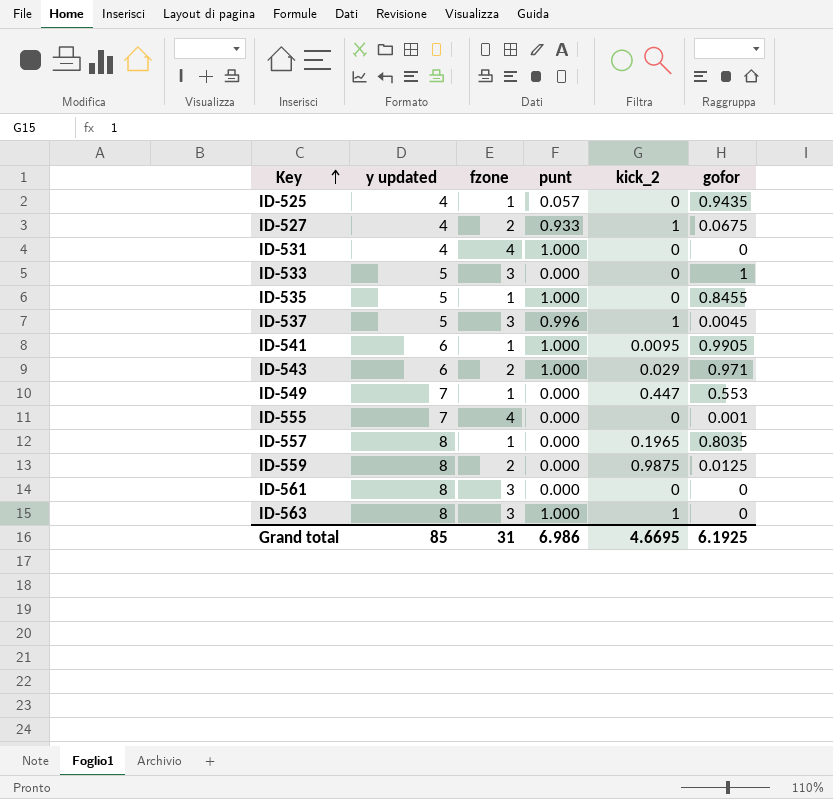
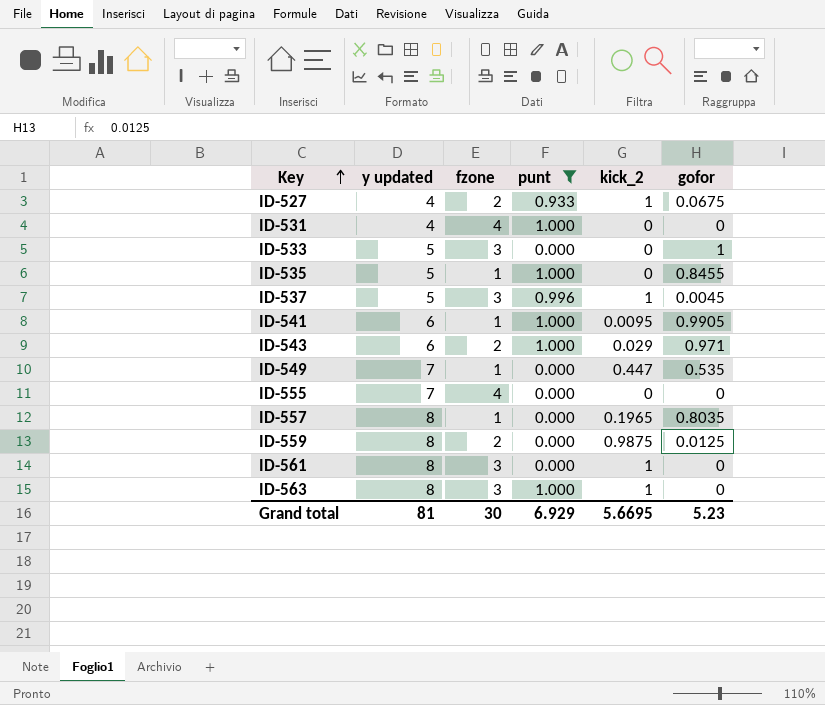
filter: none -> punt != 0.057
ID-549 | gofor: 0.553 -> 0.535
ID-555 | gofor: 0.001 -> 0
ID-561 | kick_2: 0 -> 1
Grand total | y updated: 85 -> 81
Grand total | fzone: 31 -> 30
Grand total | punt: 6.986 -> 6.929
Grand total | kick_2: 4.6695 -> 5.6695
Grand total | gofor: 6.1925 -> 5.23

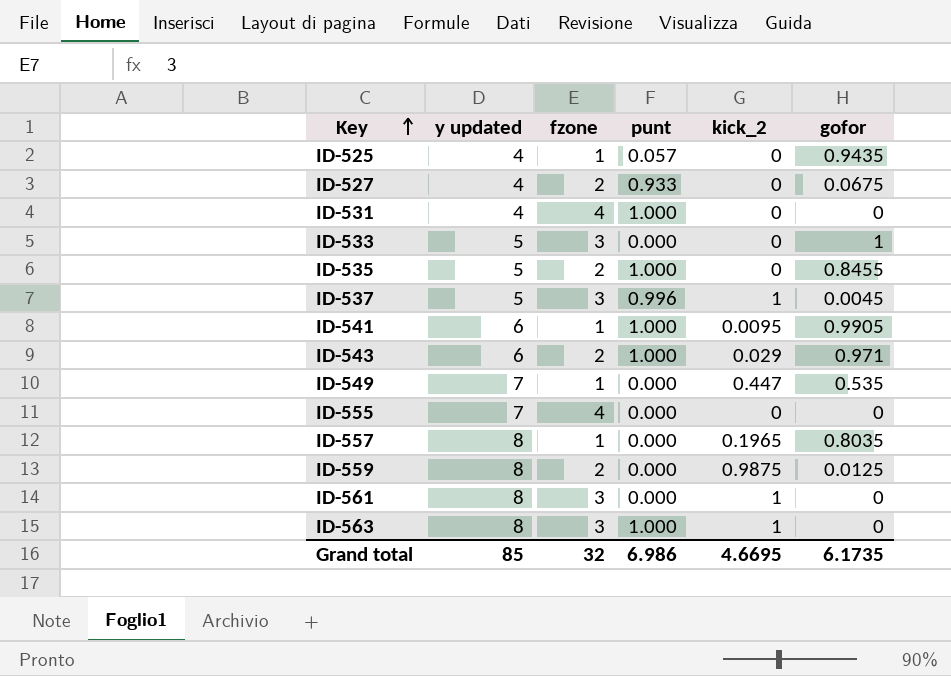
filter: punt != 0.057 -> none
ID-527 | kick_2: 1 -> 0
ID-535 | fzone: 1 -> 2
Grand total | y updated: 81 -> 85
Grand total | fzone: 30 -> 32
Grand total | punt: 6.929 -> 6.986
Grand total | kick_2: 5.6695 -> 4.6695
Grand total | gofor: 5.23 -> 6.1735

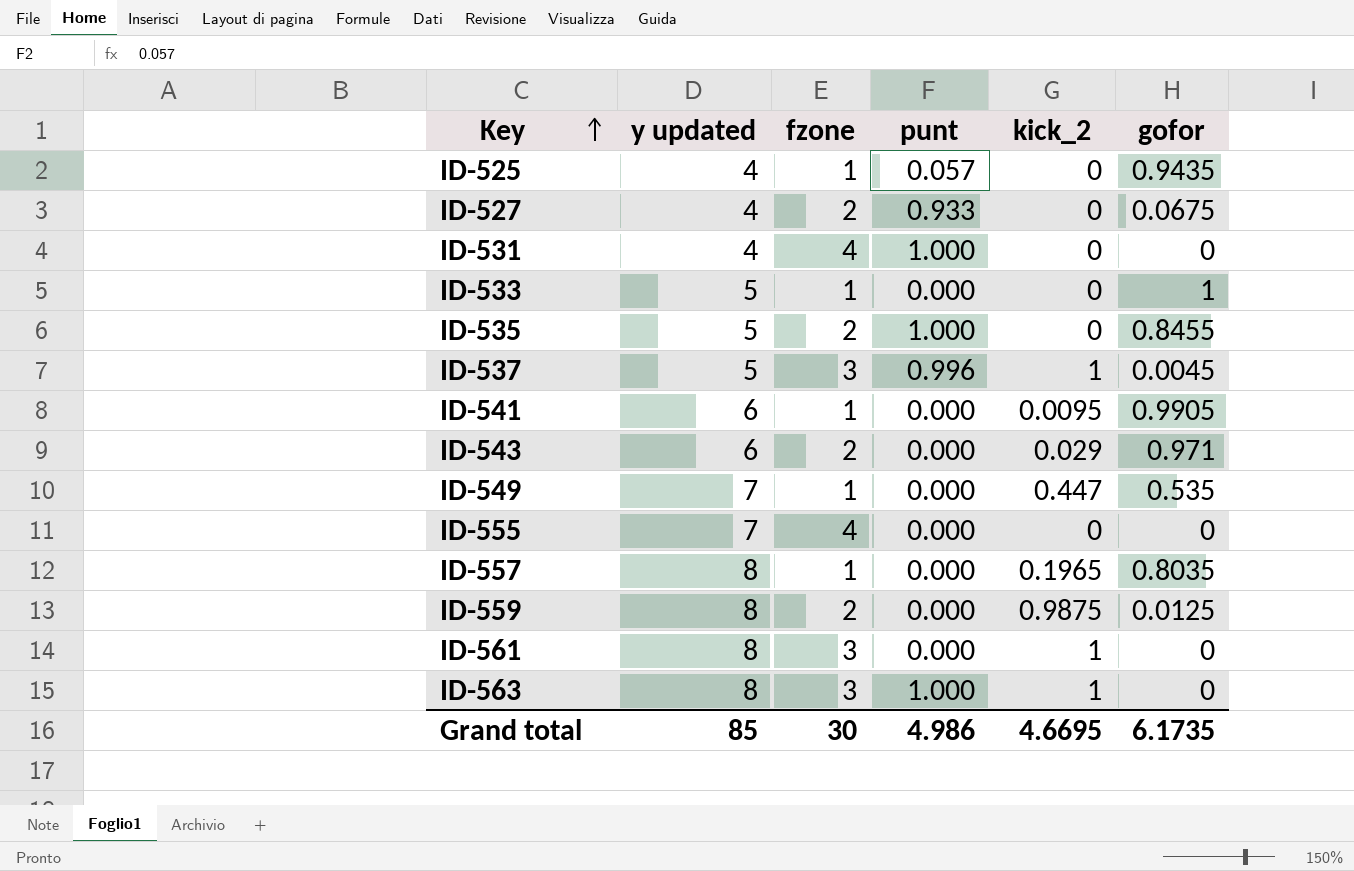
ID-533 | fzone: 3 -> 1
ID-541 | punt: 1.000 -> 0.000
ID-543 | punt: 1.000 -> 0.000
Grand total | fzone: 32 -> 30
Grand total | punt: 6.986 -> 4.986

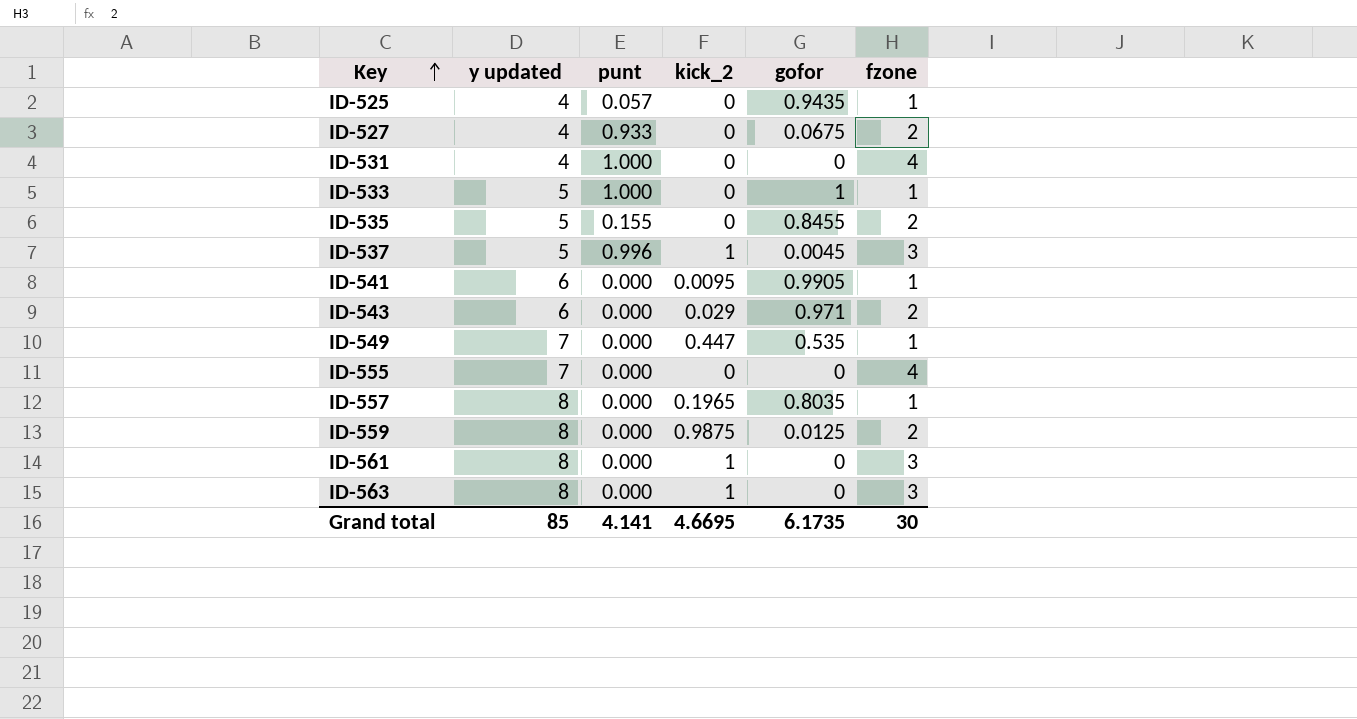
column fzone | position: 3 -> 6
ID-533 | punt: 0.000 -> 1.000
ID-535 | punt: 1.000 -> 0.155
ID-563 | punt: 1.000 -> 0.000
Grand total | punt: 4.986 -> 4.141

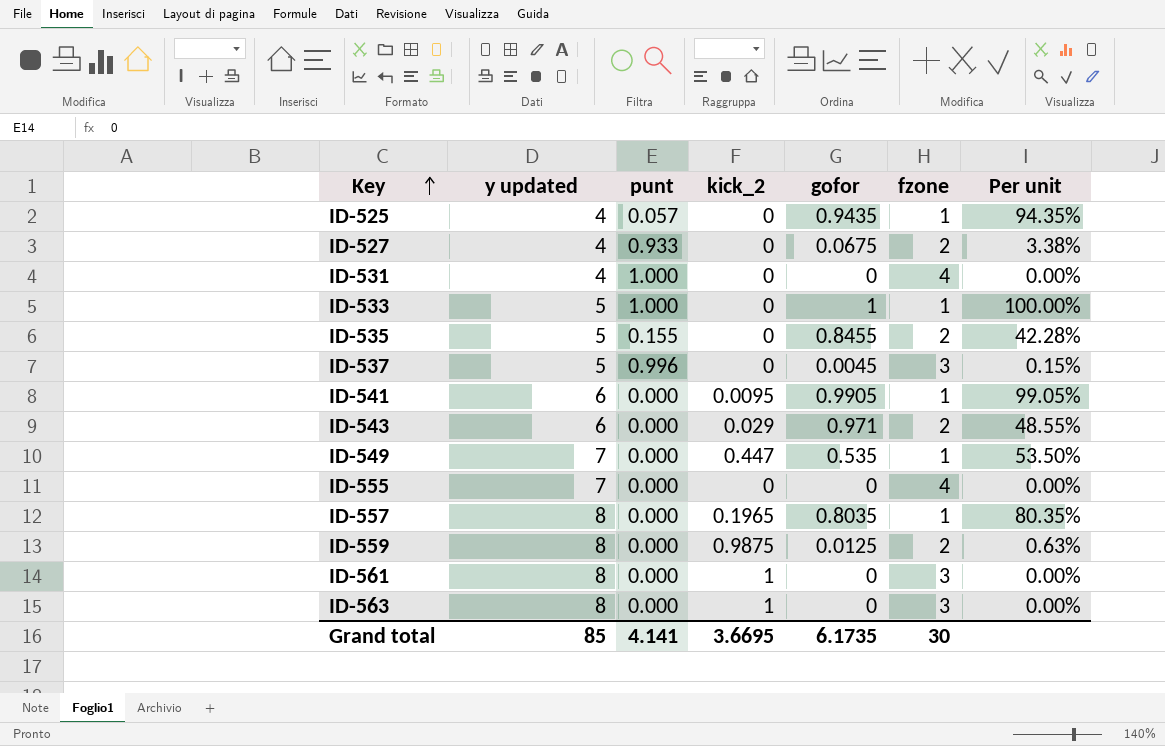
column Per unit | formula: none -> [gofor] / [fzone]
ID-537 | kick_2: 1 -> 0
Grand total | kick_2: 4.6695 -> 3.6695

